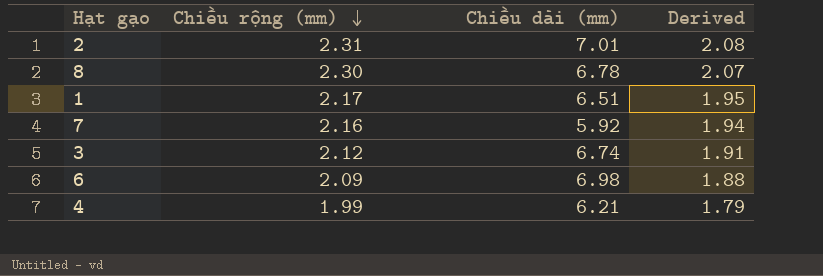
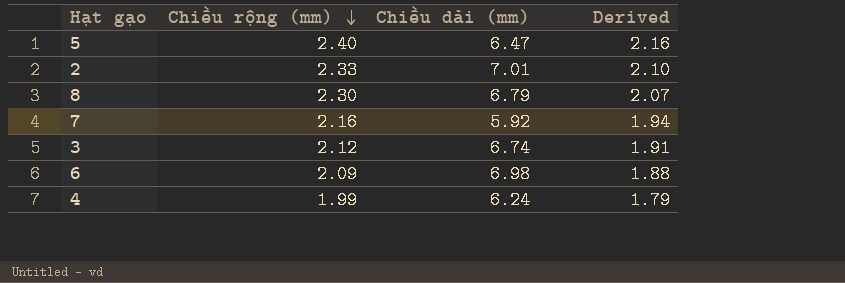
row 1: 2.17 | 6.51 | 1.95 -> none
row 5: none -> 2.40 | 6.47 | 2.16
2 | Chiều rộng (mm): 2.31 -> 2.33
2 | Derived: 2.08 -> 2.10
8 | Chiều dài (mm): 6.78 -> 6.79
4 | Chiều dài (mm): 6.21 -> 6.24

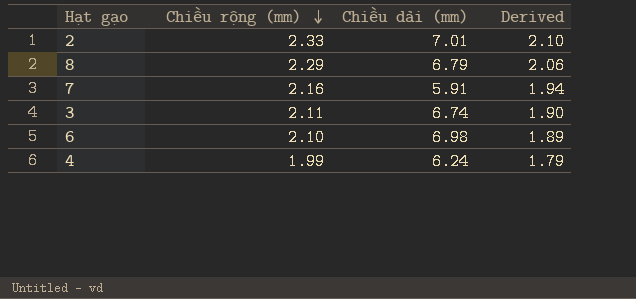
row 5: 2.40 | 6.47 | 2.16 -> none
8 | Chiều rộng (mm): 2.30 -> 2.29
8 | Derived: 2.07 -> 2.06
7 | Chiều dài (mm): 5.92 -> 5.91
3 | Chiều rộng (mm): 2.12 -> 2.11
3 | Derived: 1.91 -> 1.90
6 | Chiều rộng (mm): 2.09 -> 2.10
6 | Derived: 1.88 -> 1.89

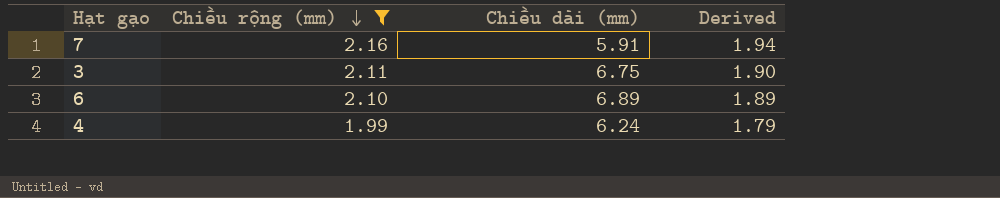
filter: none -> Chiều rộng (mm) <= 2.16
3 | Chiều dài (mm): 6.74 -> 6.75
6 | Chiều dài (mm): 6.98 -> 6.89

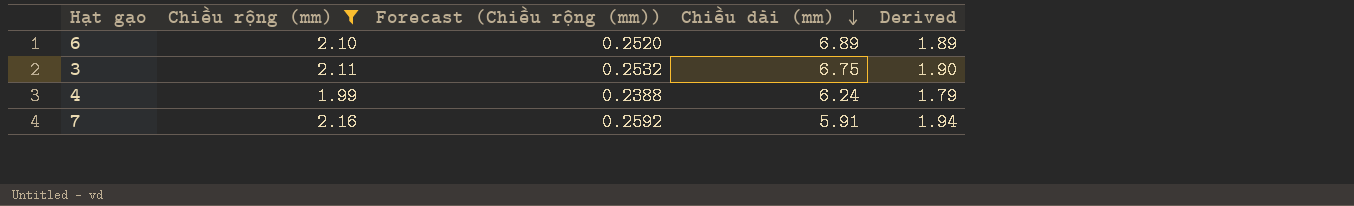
row order: Chiều rộng (mm) descending -> Chiều dài (mm) descending
column Forecast (Chiều rộng (mm)) | formula: none -> [Chiều rộng (mm)] * 0.12

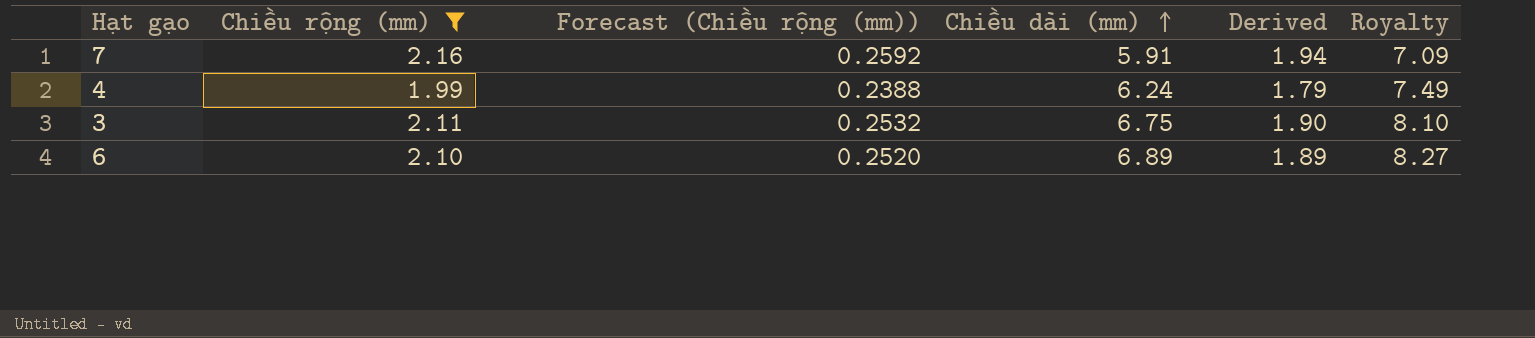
row order: Chiều dài (mm) descending -> Chiều dài (mm) ascending
column Royalty | formula: none -> [Chiều dài (mm)] * 1.2

